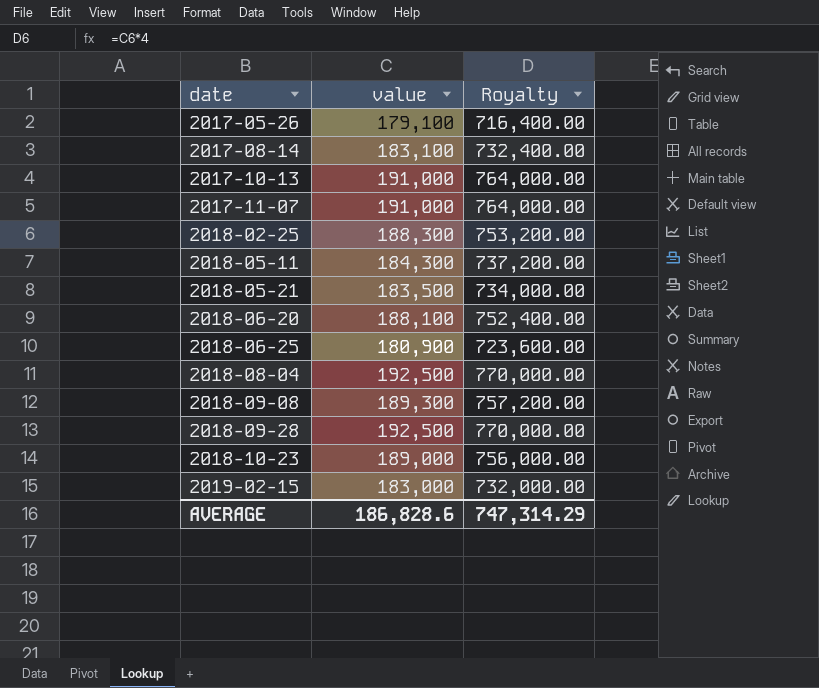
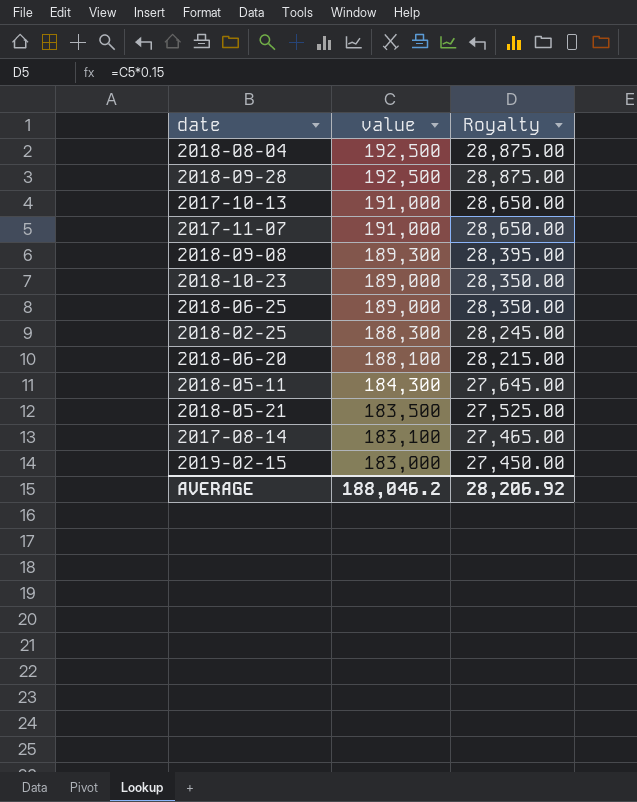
row order: date ascending -> value descending
column Royalty | formula: [value] * 4 -> [value] * 0.15
row 2017-05-26: 179,100 | 716,400.00 -> none
2018-06-25 | value: 180,900 -> 189,000
AVERAGE | value: 186,828.6 -> 188,046.2
AVERAGE | Royalty: 747,314.29 -> 28,206.92

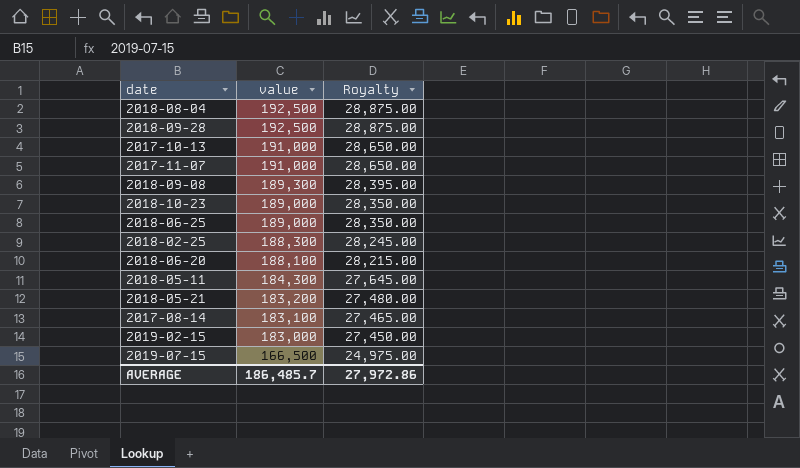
2018-05-21 | value: 183,500 -> 183,200
2018-05-21 | Royalty: 27,525.00 -> 27,480.00
row 2019-07-15: none -> 166,500 | 24,975.00
AVERAGE | value: 188,046.2 -> 186,485.7
AVERAGE | Royalty: 28,206.92 -> 27,972.86

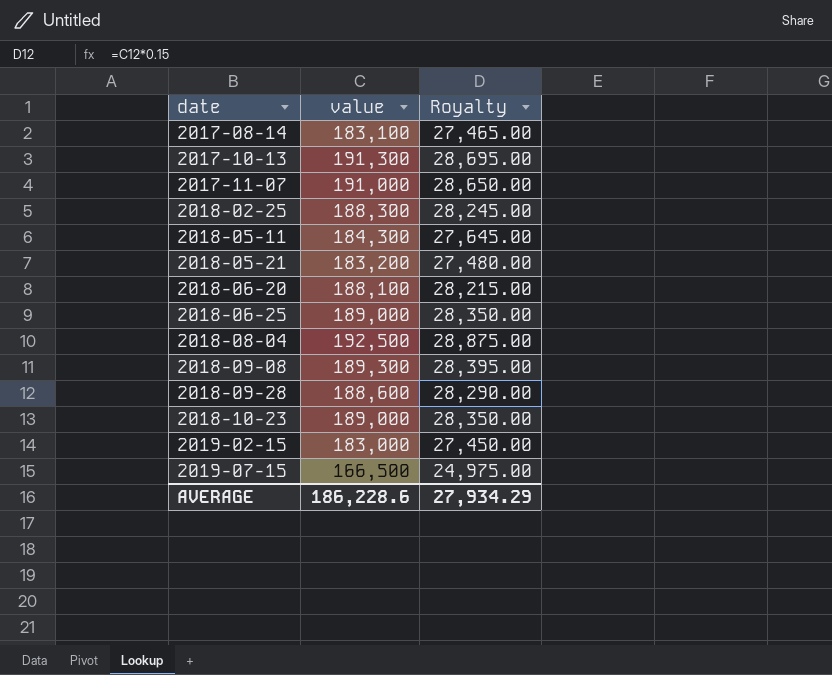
row order: value descending -> date ascending
2017-10-13 | value: 191,000 -> 191,300
2017-10-13 | Royalty: 28,650.00 -> 28,695.00
2018-09-28 | value: 192,500 -> 188,600
2018-09-28 | Royalty: 28,875.00 -> 28,290.00
AVERAGE | value: 186,485.7 -> 186,228.6
AVERAGE | Royalty: 27,972.86 -> 27,934.29

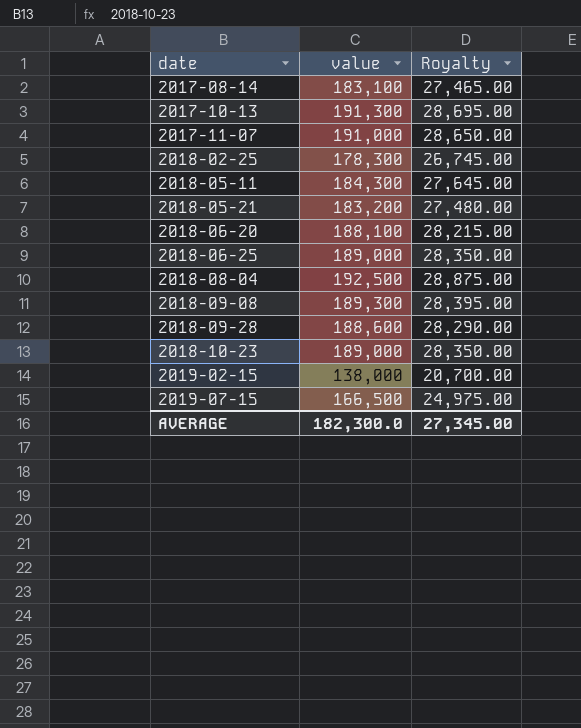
2018-02-25 | value: 188,300 -> 178,300
2018-02-25 | Royalty: 28,245.00 -> 26,745.00
2019-02-15 | value: 183,000 -> 138,000
2019-02-15 | Royalty: 27,450.00 -> 20,700.00
AVERAGE | value: 186,228.6 -> 182,300.0
AVERAGE | Royalty: 27,934.29 -> 27,345.00

